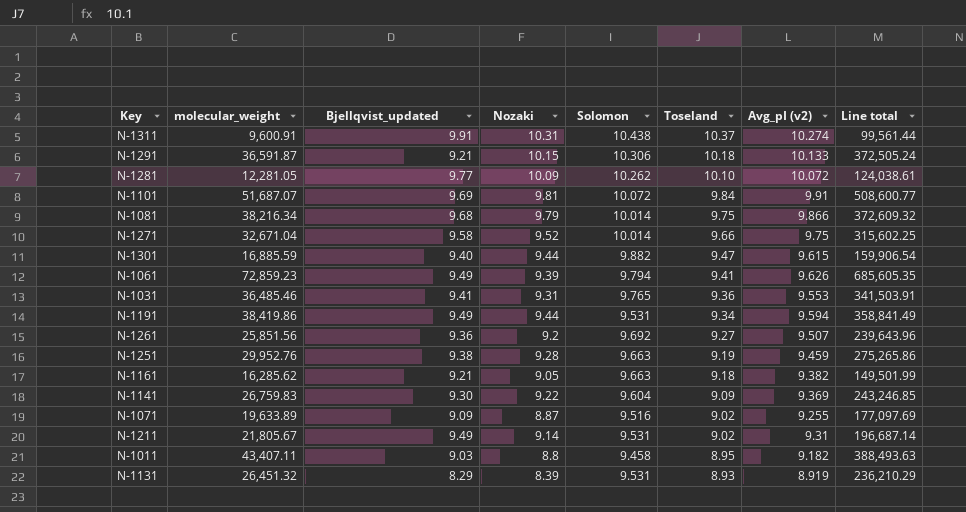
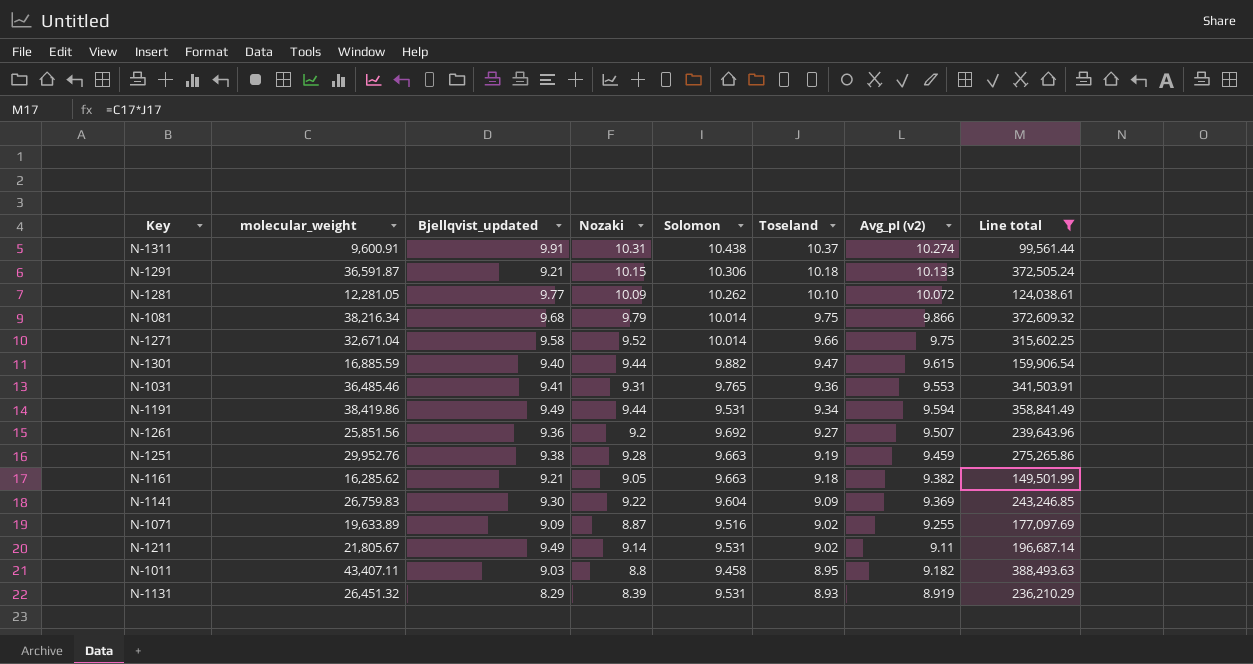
filter: none -> Line total <= 388,493.63
N-1211 | Avg_pI (v2): 9.31 -> 9.11

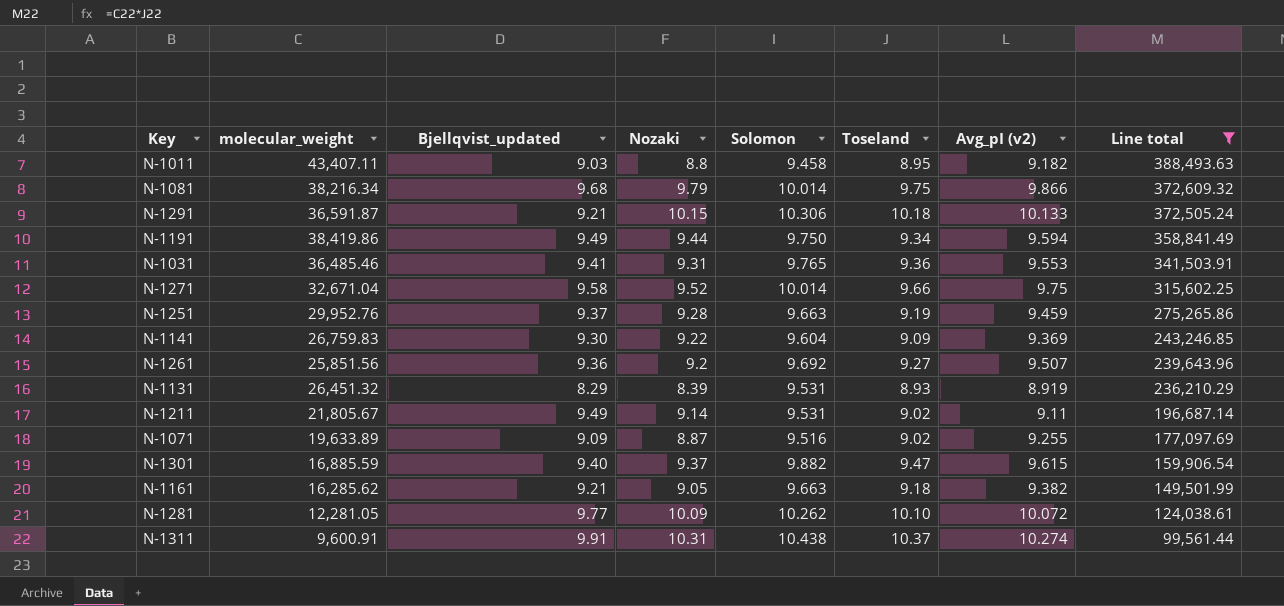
row order: Toseland descending -> Line total descending
N-1191 | Solomon: 9.531 -> 9.750
N-1251 | Bjellqvist_updated: 9.38 -> 9.37
N-1301 | Nozaki: 9.44 -> 9.37

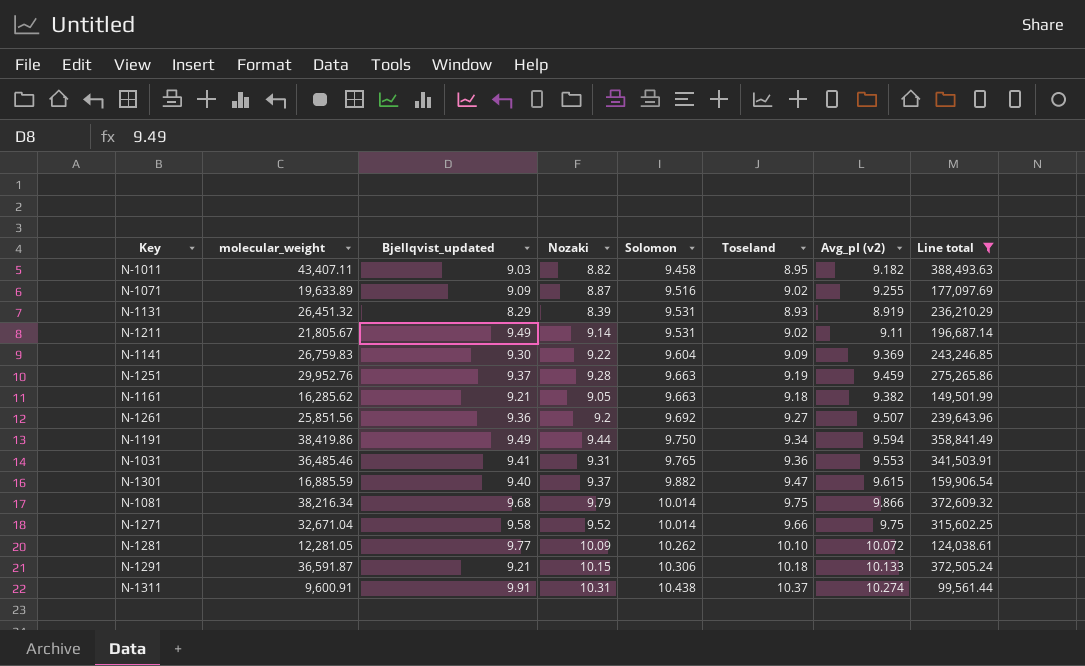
row order: Line total descending -> Solomon ascending
N-1011 | Nozaki: 8.8 -> 8.82

